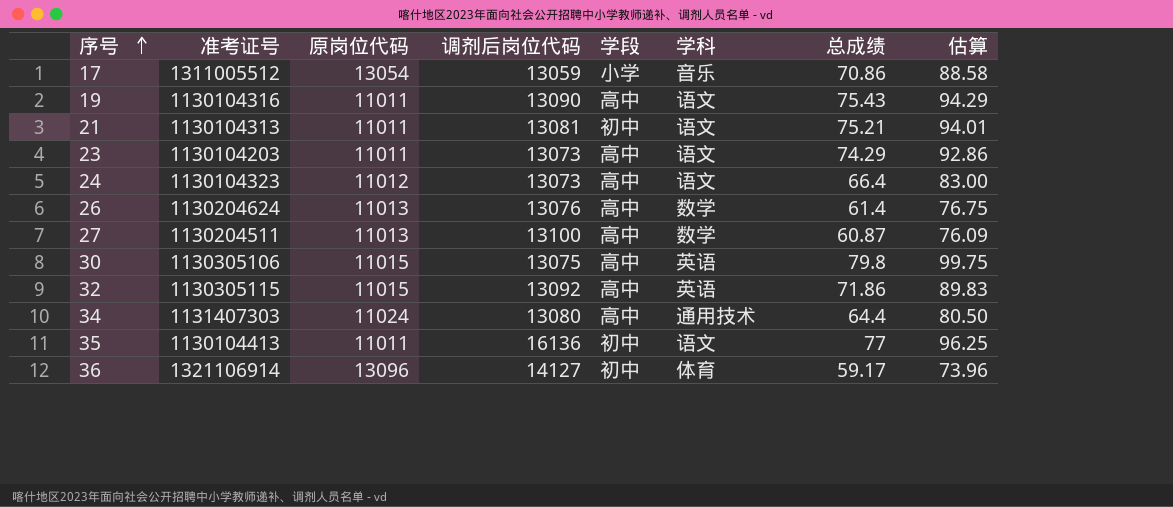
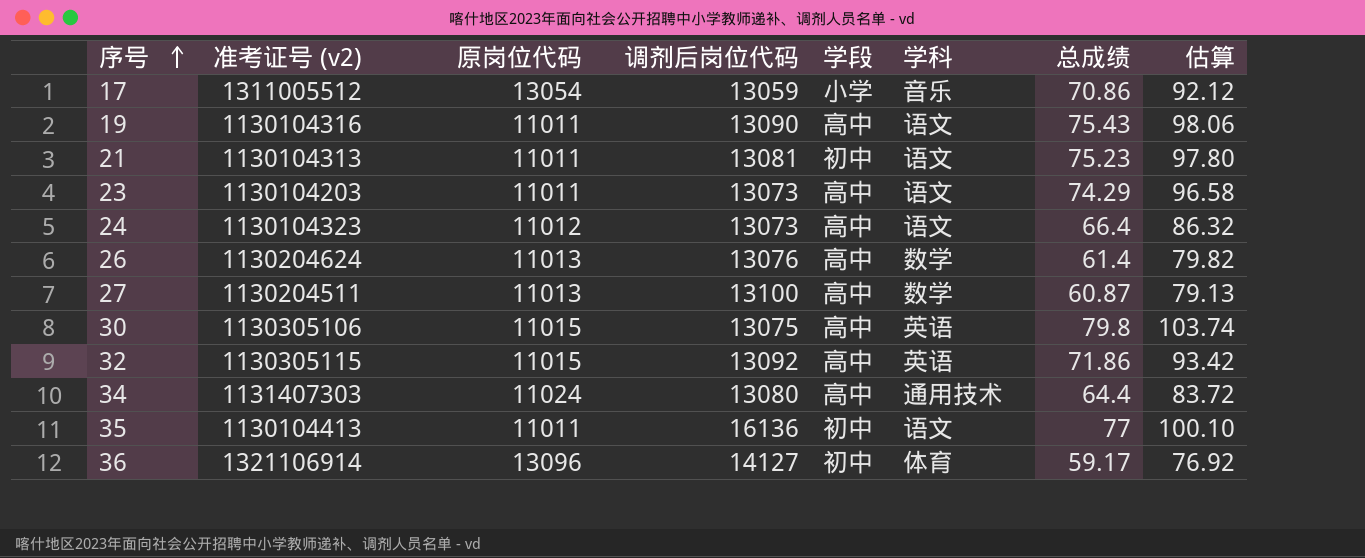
column name: 准考证号 -> 准考证号 (v2)
column 估算 | formula: [总成绩] * 1.25 -> [总成绩] * 1.3
21 | 总成绩: 75.21 -> 75.23

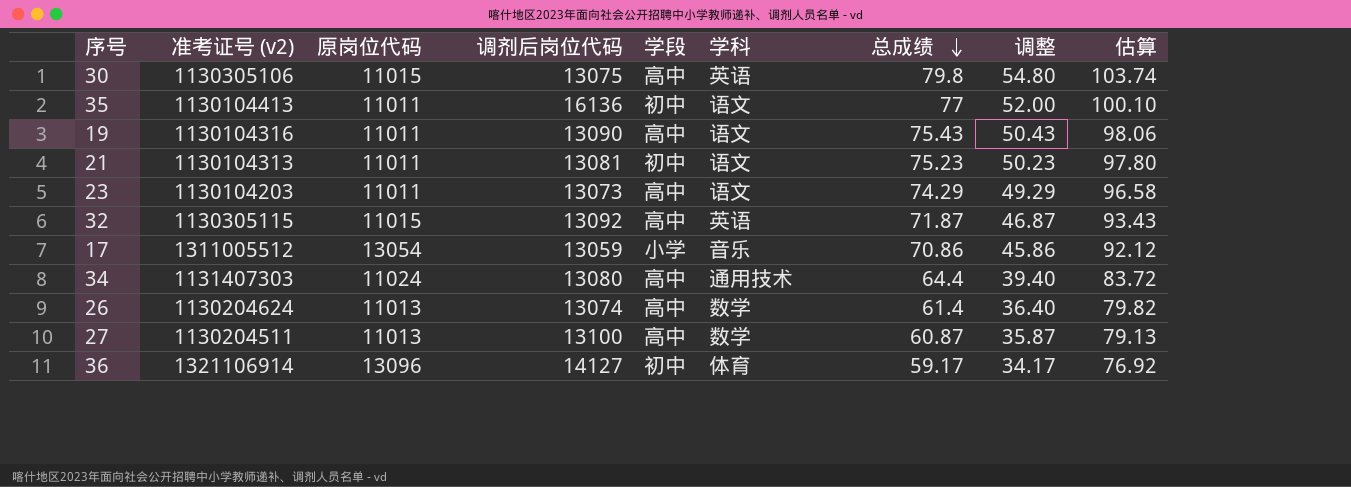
row order: 序号 ascending -> 总成绩 descending
column 调整 | formula: none -> [总成绩] - 25
row 24: 1130104323 | 11012 | 13073 | 高中 | 语文 | 66.4 | 86.32 -> none
32 | 总成绩: 71.86 -> 71.87
32 | 估算: 93.42 -> 93.43
26 | 调剂后岗位代码: 13076 -> 13074

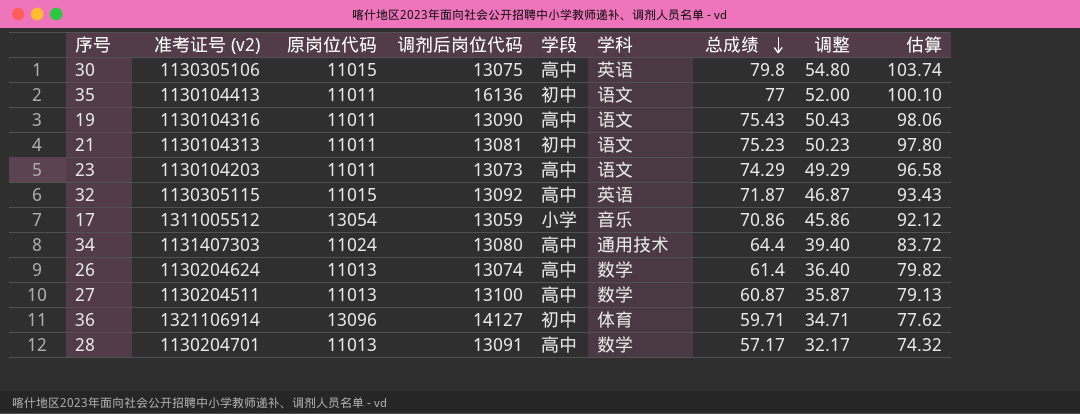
36 | 总成绩: 59.17 -> 59.71
36 | 调整: 34.17 -> 34.71
36 | 估算: 76.92 -> 77.62
row 28: none -> 1130204701 | 11013 | 13091 | 高中 | 数学 | 57.17 | 32.17 | 74.32

